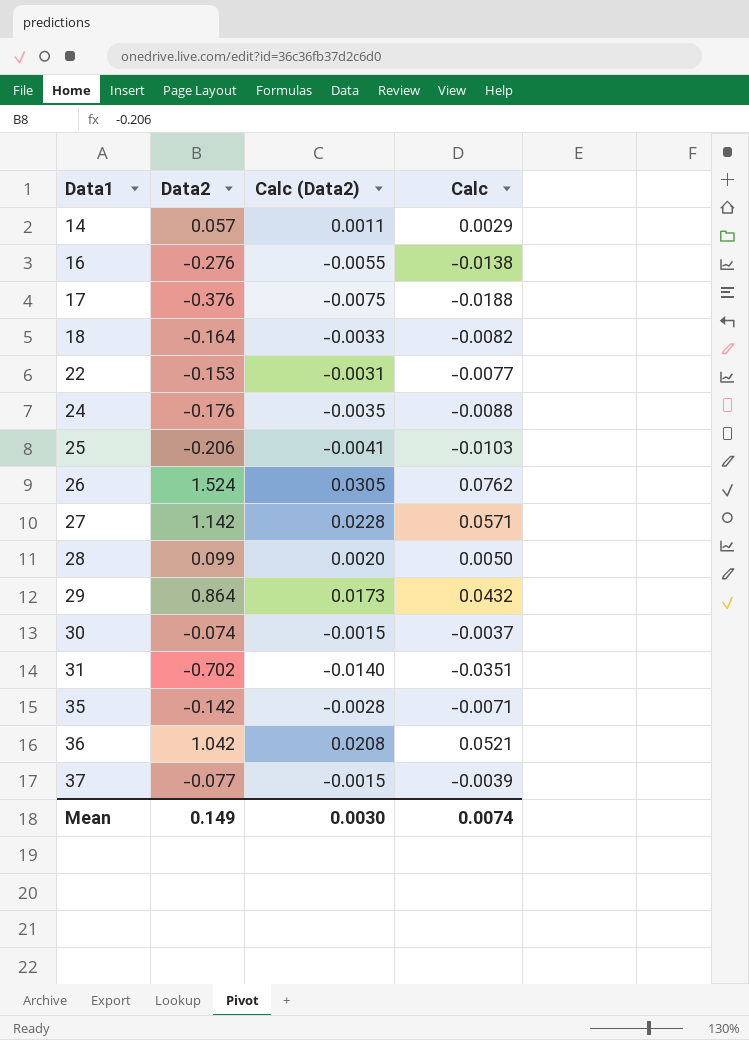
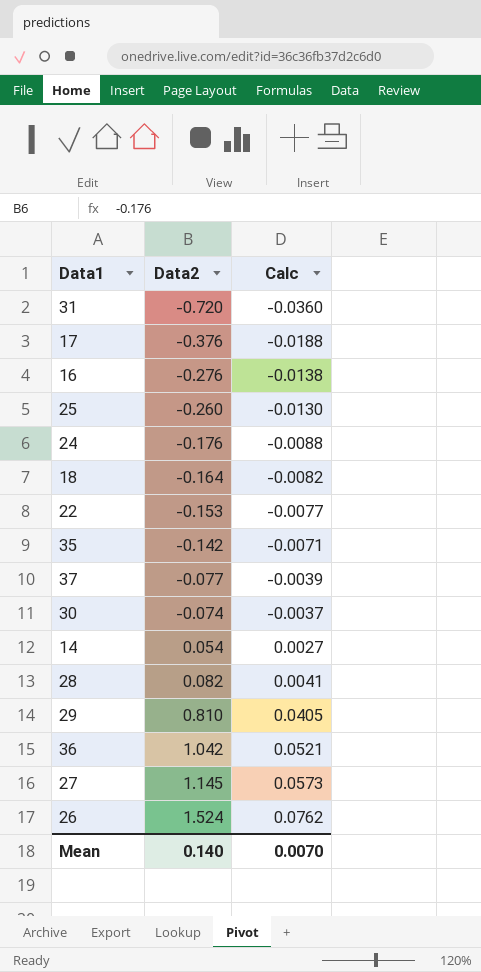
row order: Data1 ascending -> Data2 ascending
column Calc (Data2) | formula: [Data2] * 0.02 -> none
31 | Data2: -0.702 -> -0.720
31 | Calc: -0.0351 -> -0.0360
25 | Data2: -0.206 -> -0.260
25 | Calc: -0.0103 -> -0.0130
14 | Data2: 0.057 -> 0.054
14 | Calc: 0.0029 -> 0.0027
28 | Data2: 0.099 -> 0.082
28 | Calc: 0.0050 -> 0.0041
29 | Data2: 0.864 -> 0.810
29 | Calc: 0.0432 -> 0.0405
27 | Data2: 1.142 -> 1.145
27 | Calc: 0.0571 -> 0.0573
Mean | Data2: 0.149 -> 0.140
Mean | Calc: 0.0074 -> 0.0070

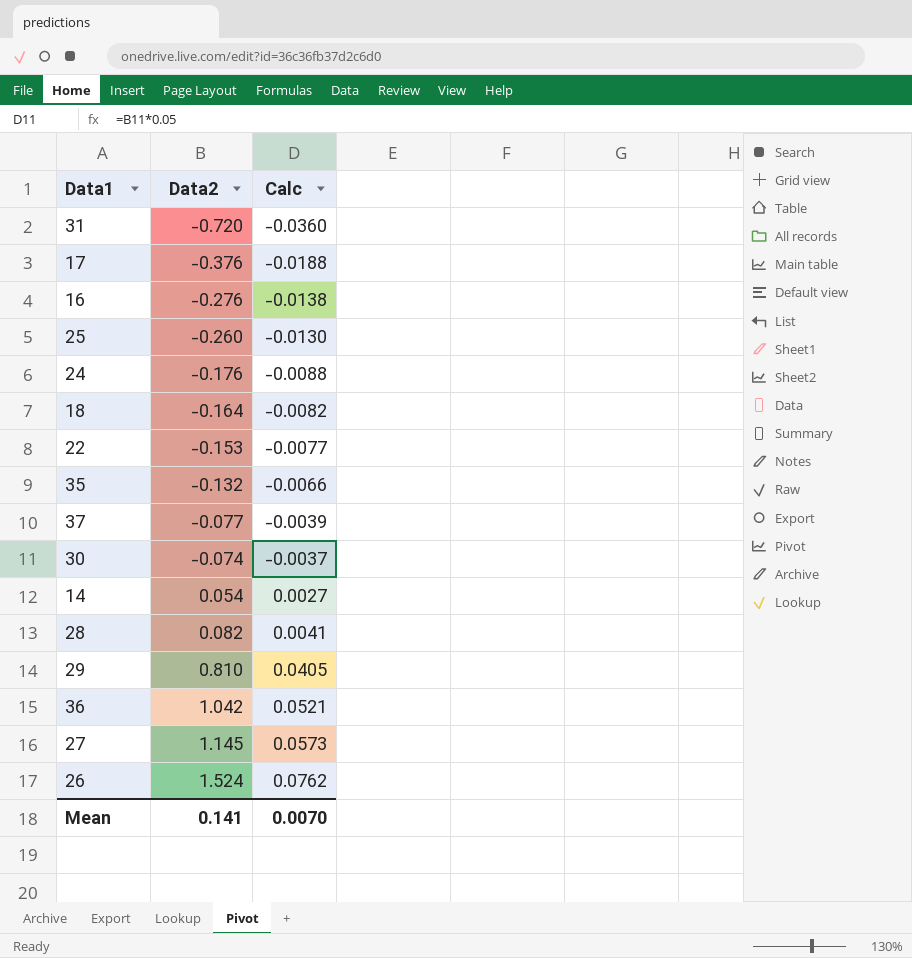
35 | Data2: -0.142 -> -0.132
35 | Calc: -0.0071 -> -0.0066
Mean | Data2: 0.140 -> 0.141

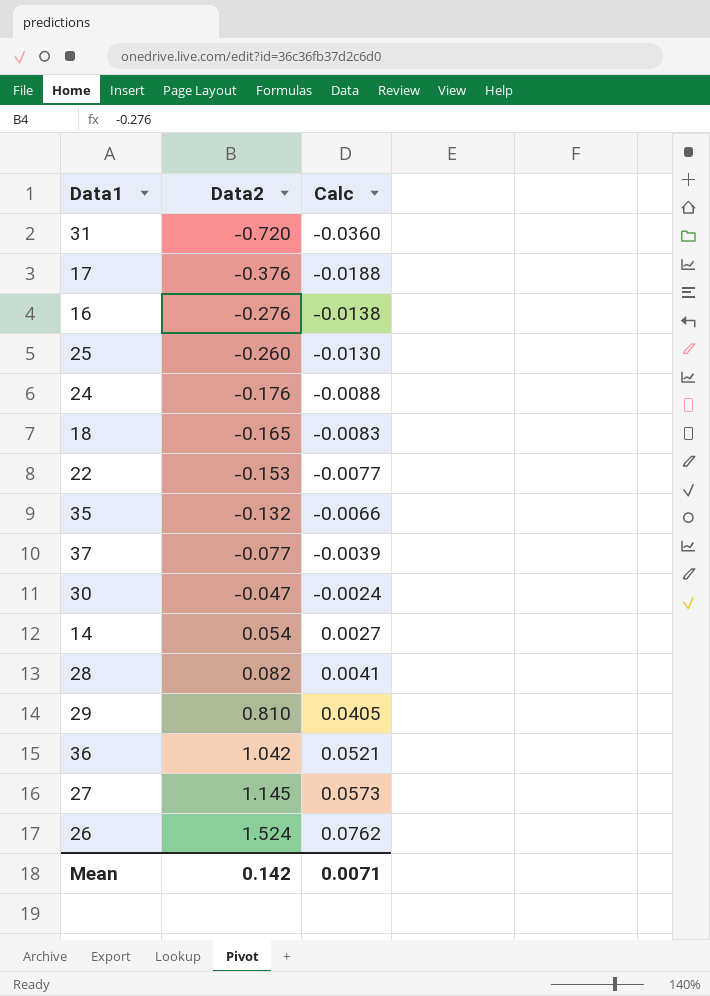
18 | Data2: -0.164 -> -0.165
18 | Calc: -0.0082 -> -0.0083
30 | Data2: -0.074 -> -0.047
30 | Calc: -0.0037 -> -0.0024
Mean | Data2: 0.141 -> 0.142
Mean | Calc: 0.0070 -> 0.0071

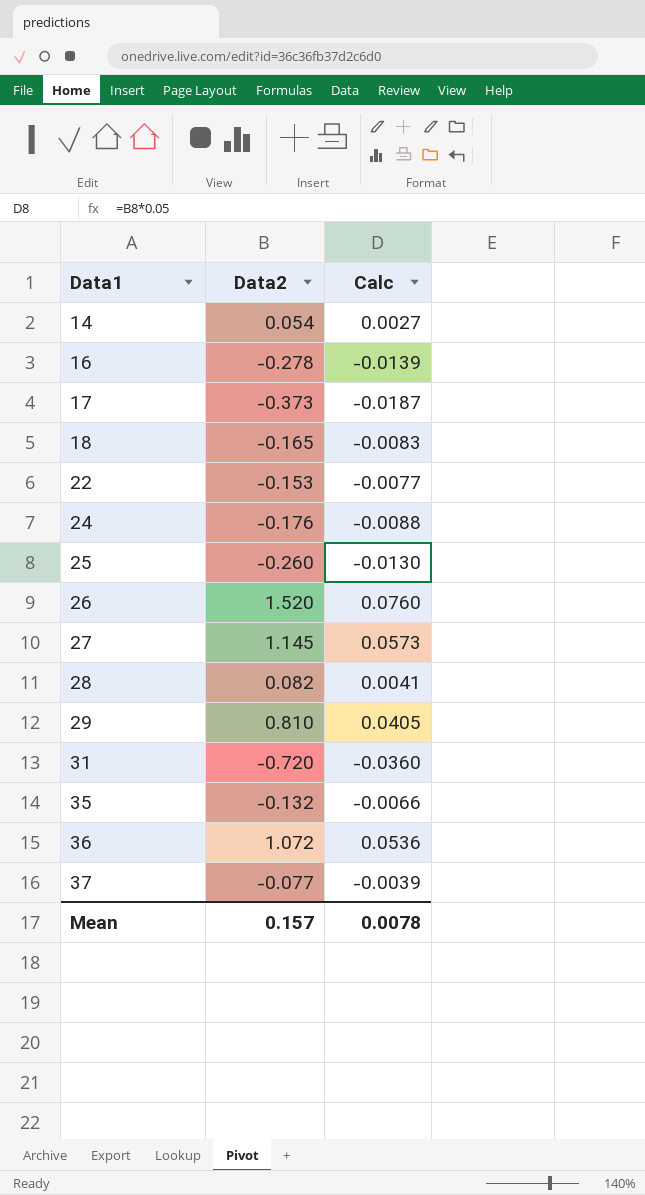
row order: Data2 ascending -> Data1 ascending
row 30: -0.047 | -0.0024 -> none
16 | Data2: -0.276 -> -0.278
16 | Calc: -0.0138 -> -0.0139
17 | Data2: -0.376 -> -0.373
17 | Calc: -0.0188 -> -0.0187
26 | Data2: 1.524 -> 1.520
26 | Calc: 0.0762 -> 0.0760
36 | Data2: 1.042 -> 1.072
36 | Calc: 0.0521 -> 0.0536
Mean | Data2: 0.142 -> 0.157
Mean | Calc: 0.0071 -> 0.0078

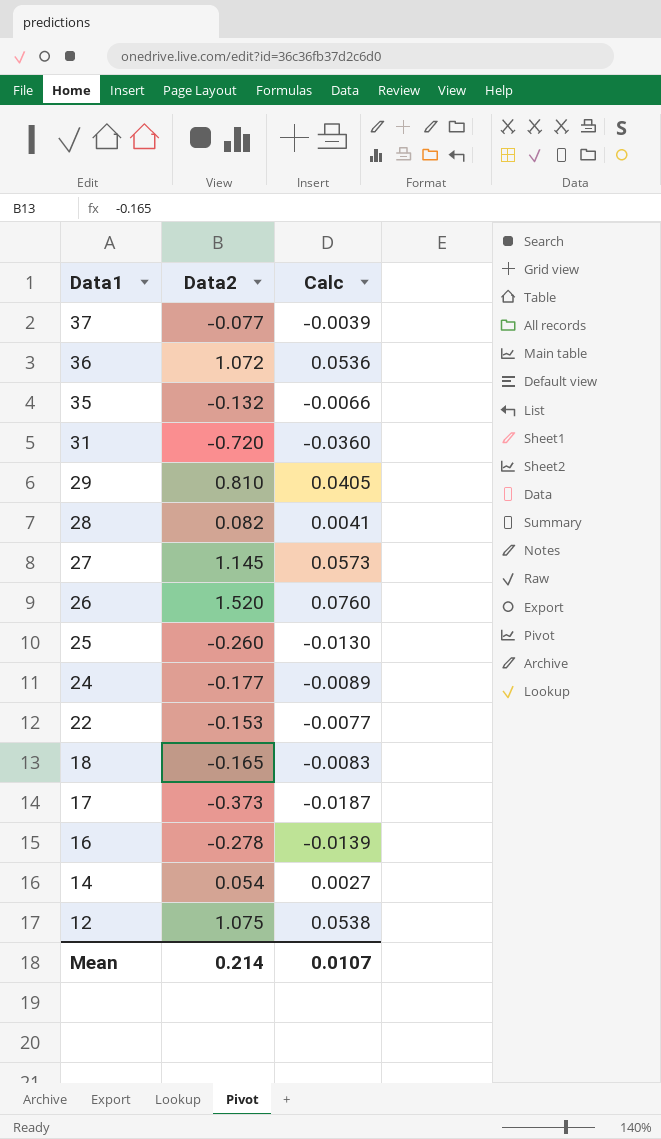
row order: Data1 ascending -> Data1 descending
24 | Data2: -0.176 -> -0.177
24 | Calc: -0.0088 -> -0.0089
row 12: none -> 1.075 | 0.0538
Mean | Data2: 0.157 -> 0.214
Mean | Calc: 0.0078 -> 0.0107

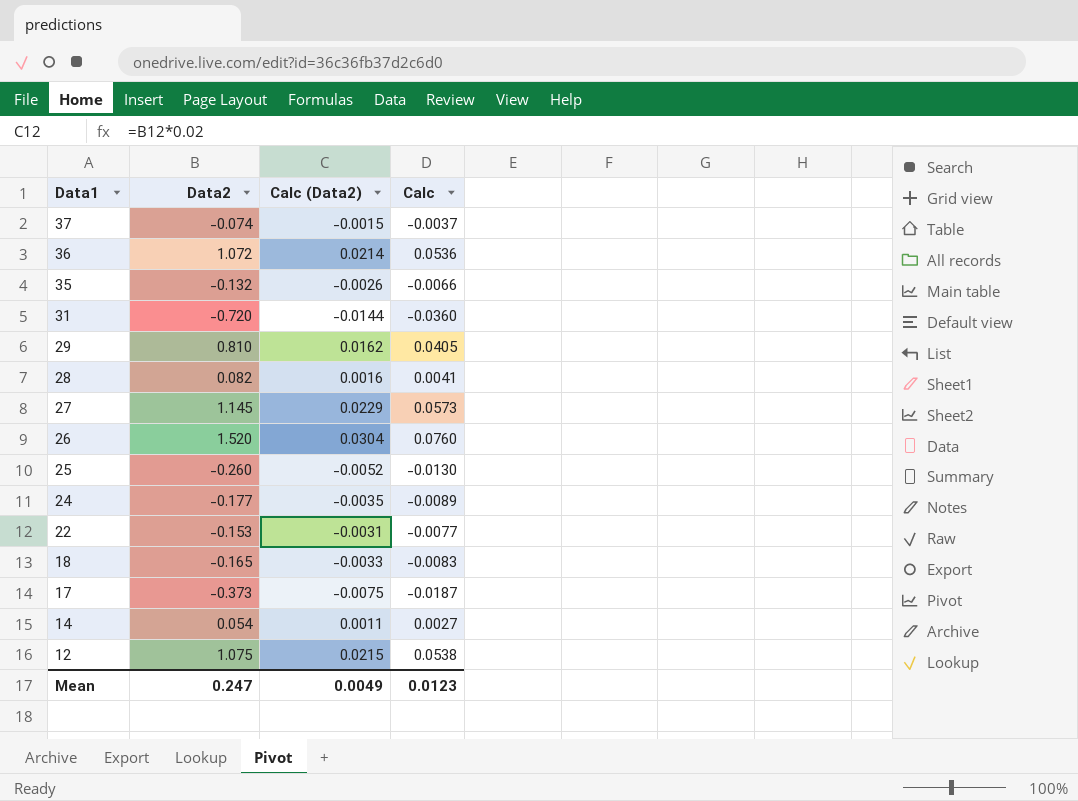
column Calc (Data2) | formula: none -> [Data2] * 0.02
row 16: -0.278 | -0.0139 -> none
37 | Data2: -0.077 -> -0.074
37 | Calc: -0.0039 -> -0.0037
Mean | Data2: 0.214 -> 0.247
Mean | Calc: 0.0107 -> 0.0123

